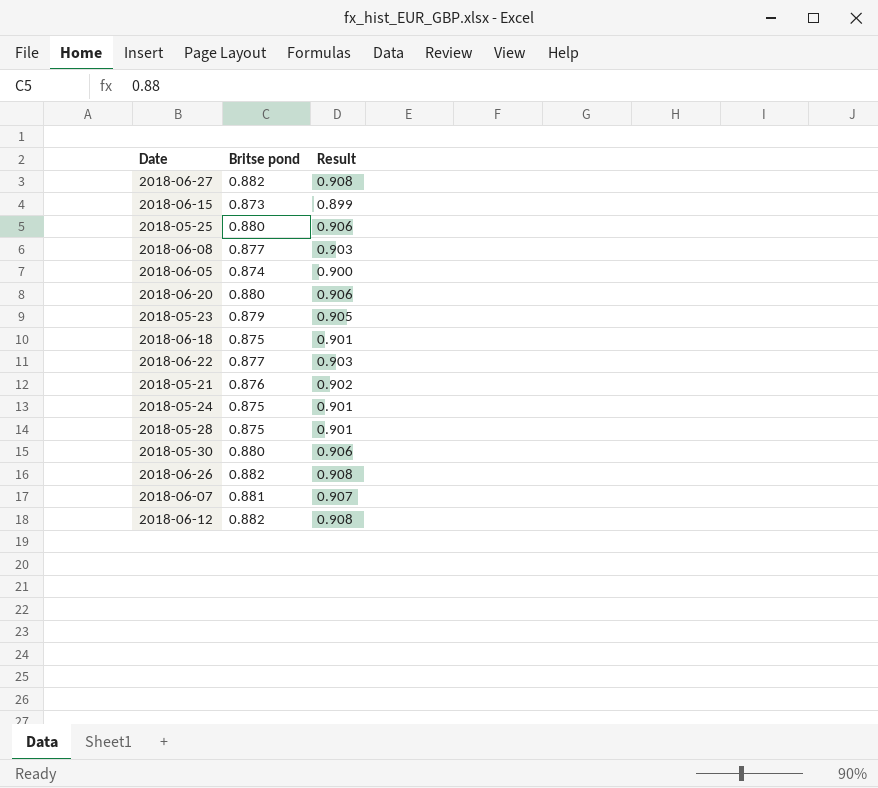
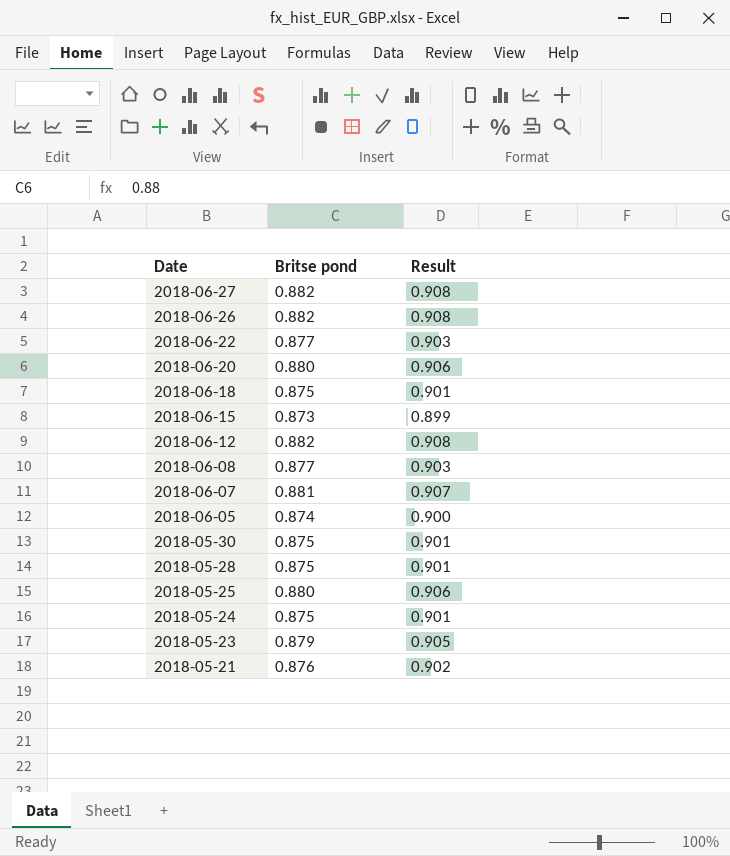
row order: none -> Date descending
2018-05-30 | Britse pond: 0.880 -> 0.875
2018-05-30 | Result: 0.906 -> 0.901

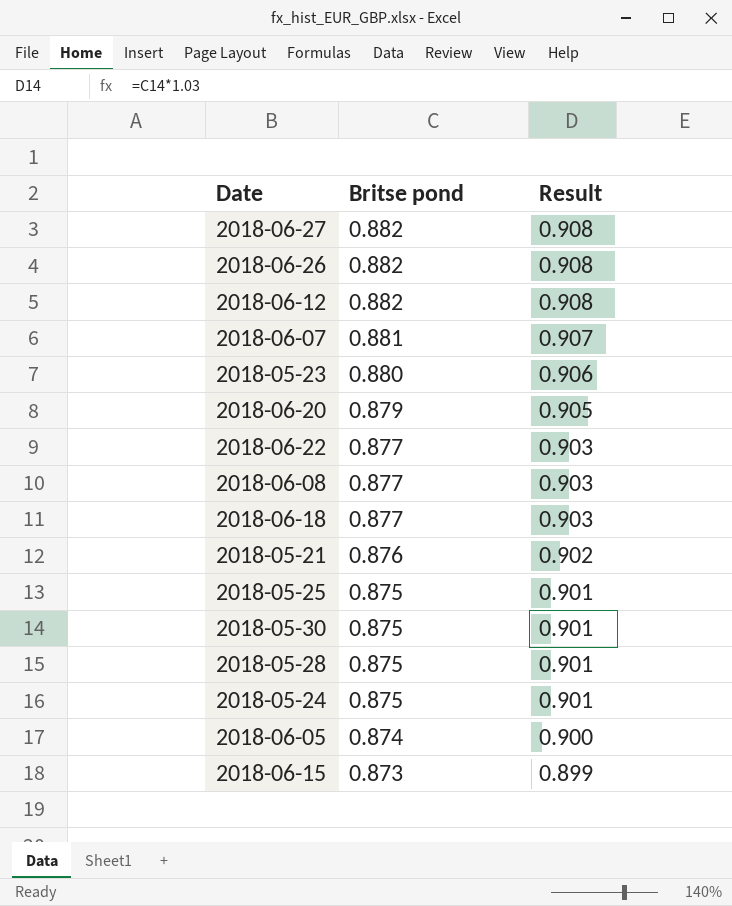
row order: Date descending -> Britse pond descending
2018-05-23 | Britse pond: 0.879 -> 0.880
2018-05-23 | Result: 0.905 -> 0.906
2018-06-20 | Britse pond: 0.880 -> 0.879
2018-06-20 | Result: 0.906 -> 0.905
2018-06-18 | Britse pond: 0.875 -> 0.877
2018-06-18 | Result: 0.901 -> 0.903
2018-05-25 | Britse pond: 0.880 -> 0.875
2018-05-25 | Result: 0.906 -> 0.901

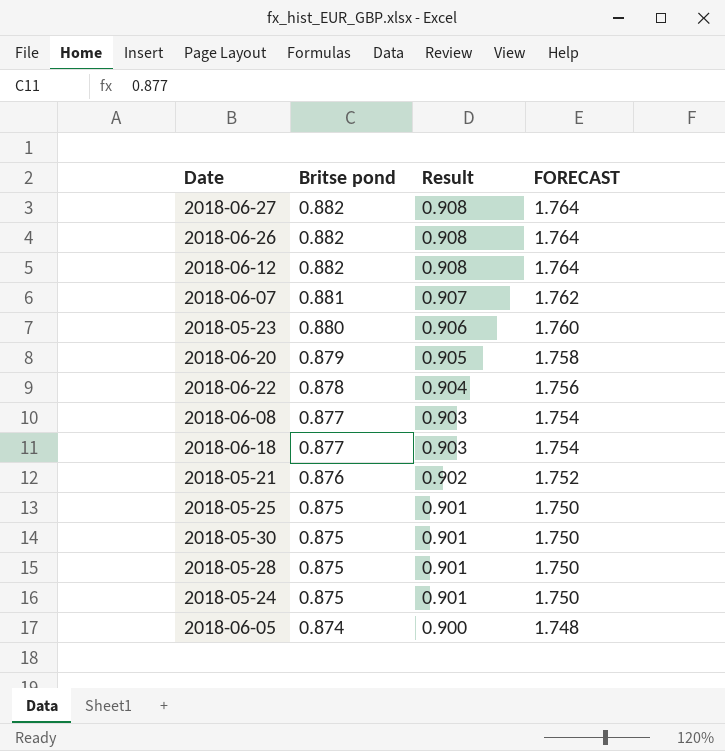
column FORECAST | formula: none -> [Britse pond] * 2
row 2018-06-15: 0.873 | 0.899 -> none
2018-06-22 | Britse pond: 0.877 -> 0.878
2018-06-22 | Result: 0.903 -> 0.904

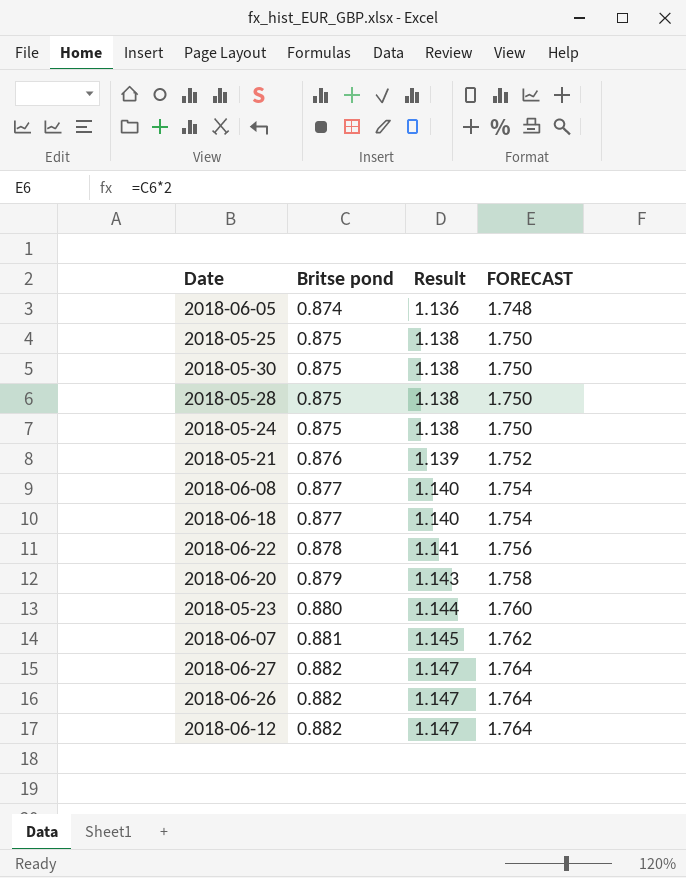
row order: Britse pond descending -> Britse pond ascending
column Result | formula: [Britse pond] * 1.03 -> [Britse pond] * 1.3

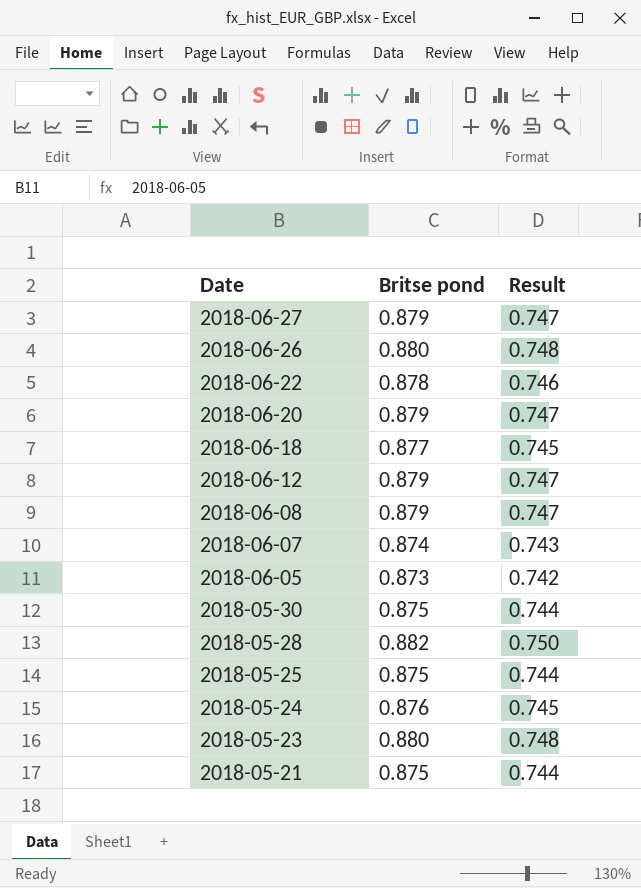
row order: Britse pond ascending -> Date descending
column FORECAST | formula: [Britse pond] * 2 -> none
column Result | formula: [Britse pond] * 1.3 -> [Britse pond] * 0.85
2018-06-27 | Britse pond: 0.882 -> 0.879
2018-06-26 | Britse pond: 0.882 -> 0.880
2018-06-12 | Britse pond: 0.882 -> 0.879
2018-06-08 | Britse pond: 0.877 -> 0.879
2018-06-07 | Britse pond: 0.881 -> 0.874
2018-06-05 | Britse pond: 0.874 -> 0.873
2018-05-28 | Britse pond: 0.875 -> 0.882
2018-05-24 | Britse pond: 0.875 -> 0.876
2018-05-21 | Britse pond: 0.876 -> 0.875

